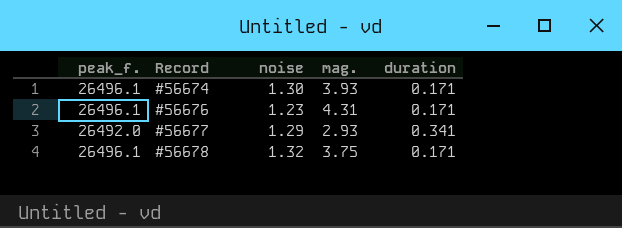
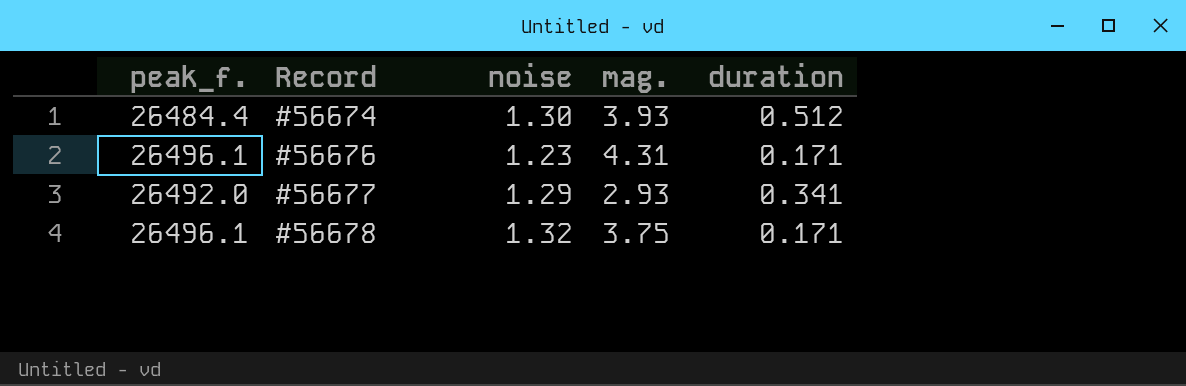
#56674 | peak_f.: 26496.1 -> 26484.4
#56674 | duration: 0.171 -> 0.512

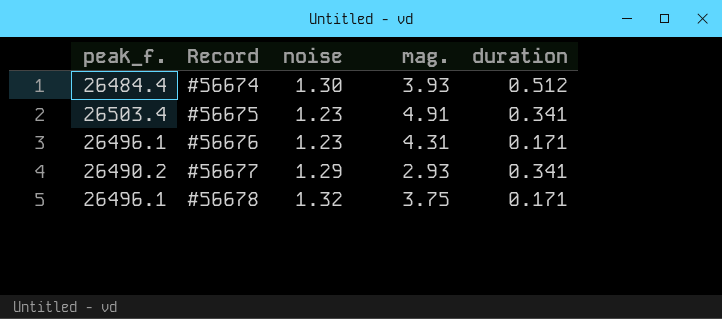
row #56675: none -> 26503.4 | 1.23 | 4.91 | 0.341
#56677 | peak_f.: 26492.0 -> 26490.2

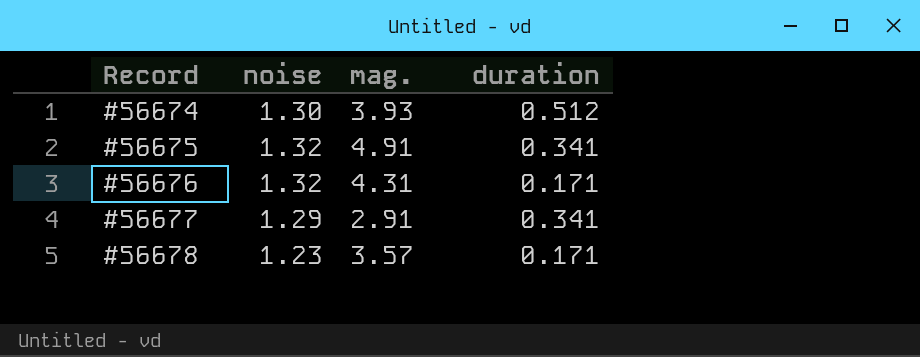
column peak_f. | position: 1 -> none
#56675 | noise: 1.23 -> 1.32
#56676 | noise: 1.23 -> 1.32
#56677 | mag.: 2.93 -> 2.91
#56678 | noise: 1.32 -> 1.23
#56678 | mag.: 3.75 -> 3.57

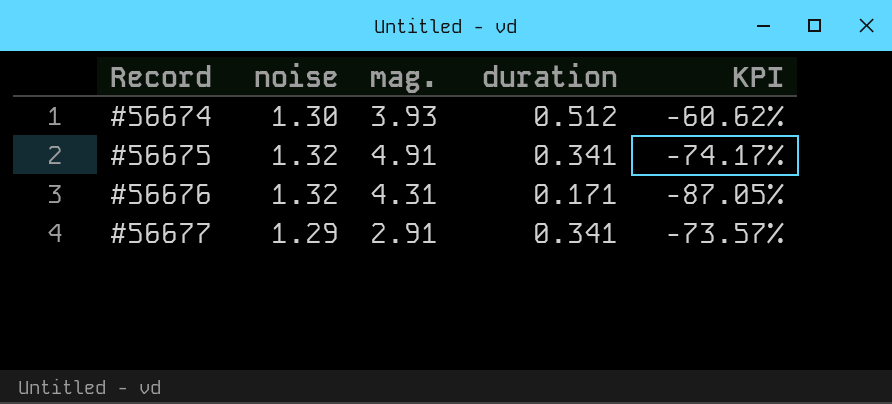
column KPI | formula: none -> ([duration] - [noise]) / [noise]
row #56678: 1.23 | 3.57 | 0.171 -> none

